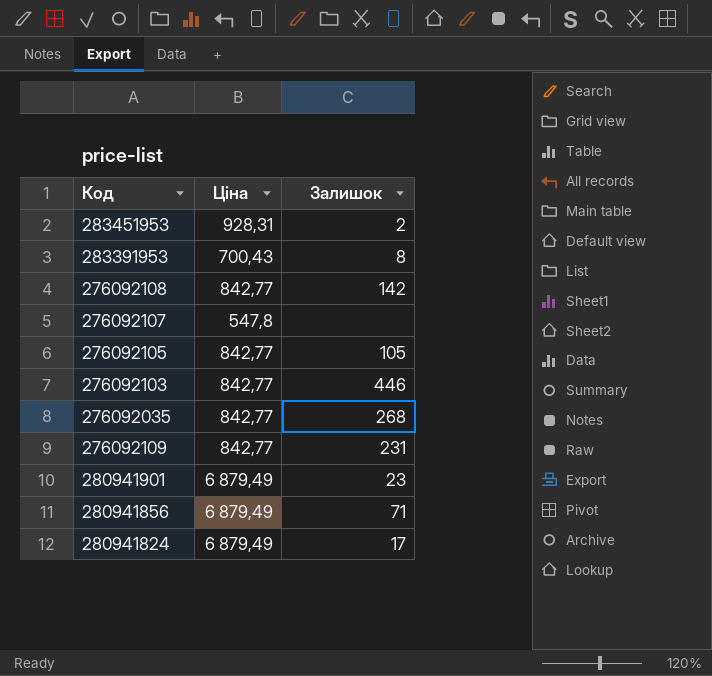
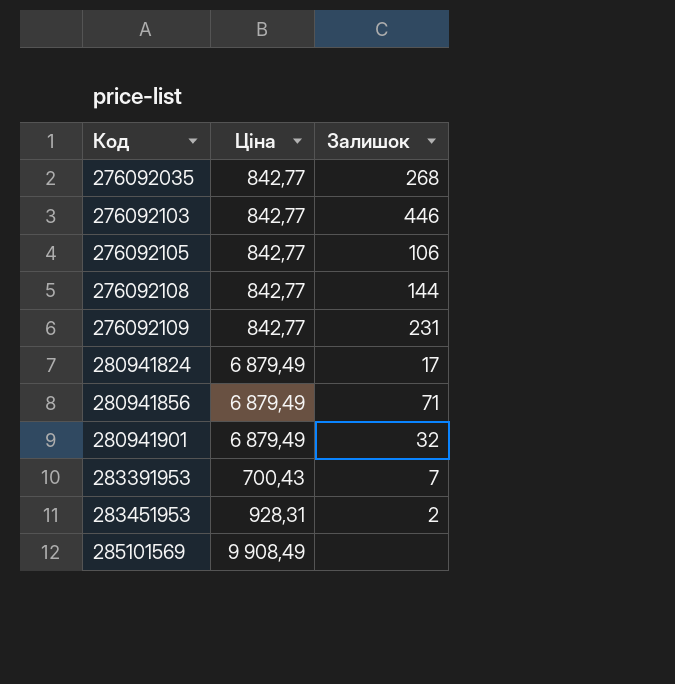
row order: none -> Код ascending
row 276092107: 547,8 | none -> none
276092105 | Залишок: 105 -> 106
276092108 | Залишок: 142 -> 144
280941901 | Залишок: 23 -> 32
283391953 | Залишок: 8 -> 7
row 285101569: none -> 9 908,49 | none

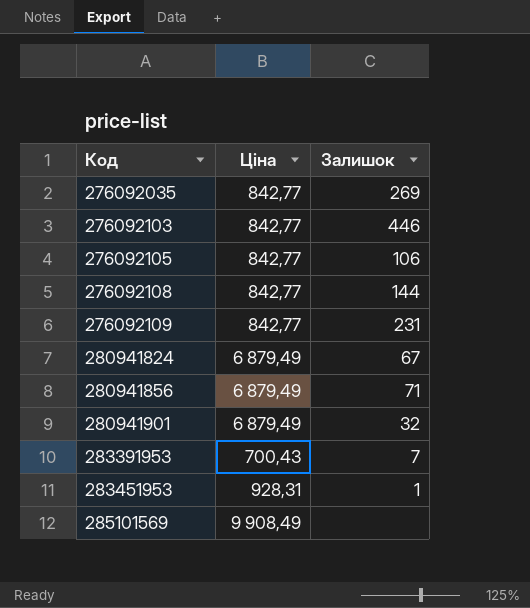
276092035 | Залишок: 268 -> 269
280941824 | Залишок: 17 -> 67
283451953 | Залишок: 2 -> 1

